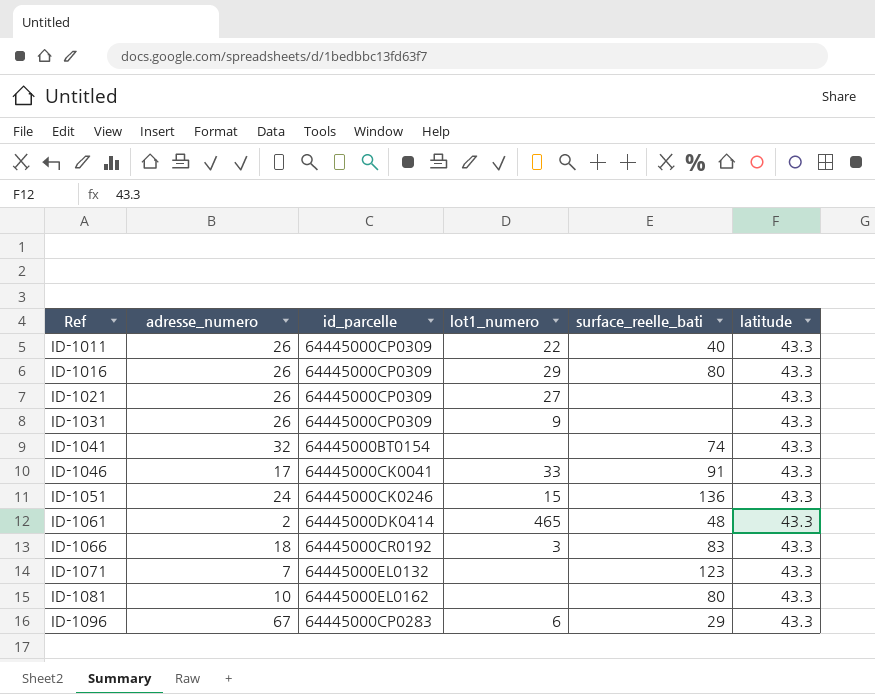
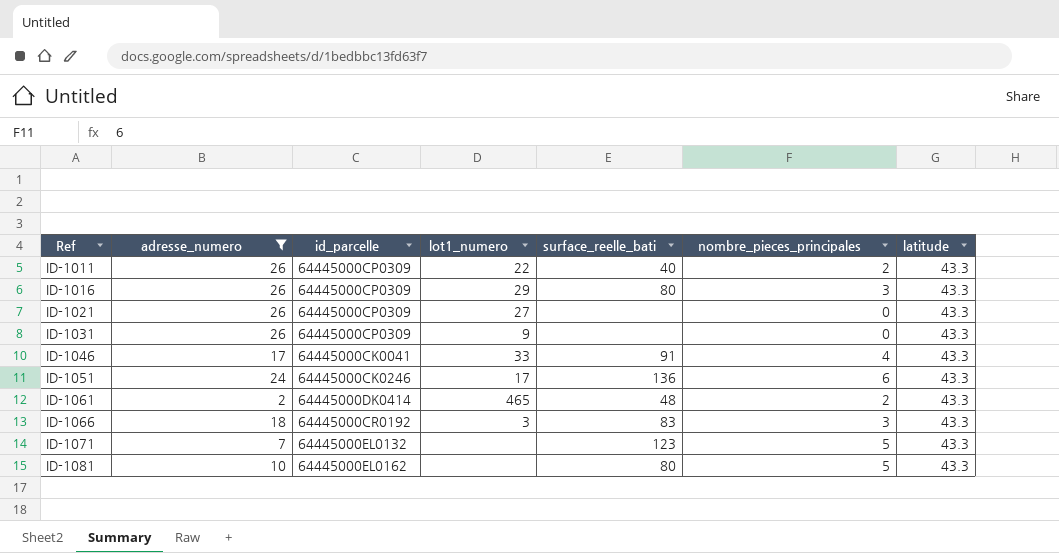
filter: none -> adresse_numero <= 26
column nombre_pieces_principales | position: none -> 6
ID-1051 | lot1_numero: 15 -> 17

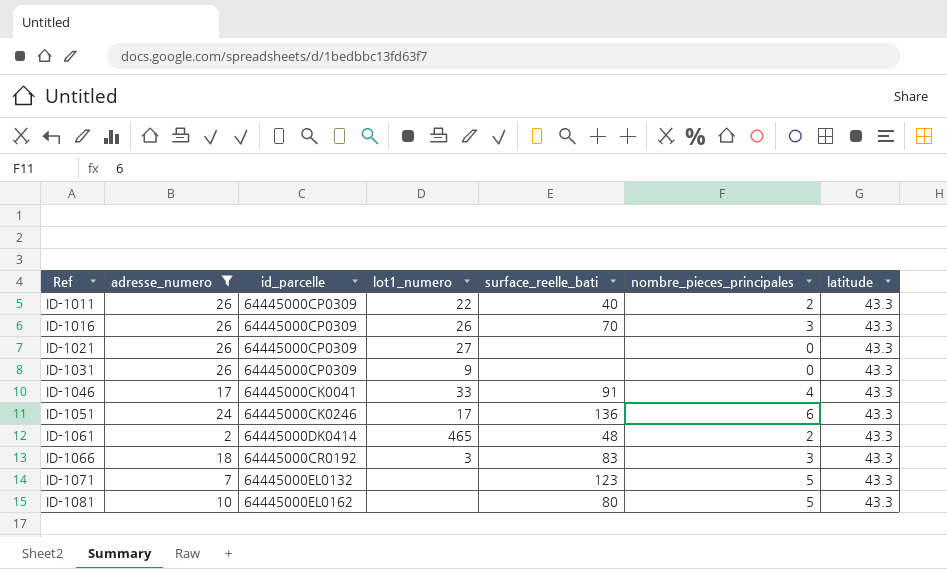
ID-1016 | lot1_numero: 29 -> 26
ID-1016 | surface_reelle_bati: 80 -> 70

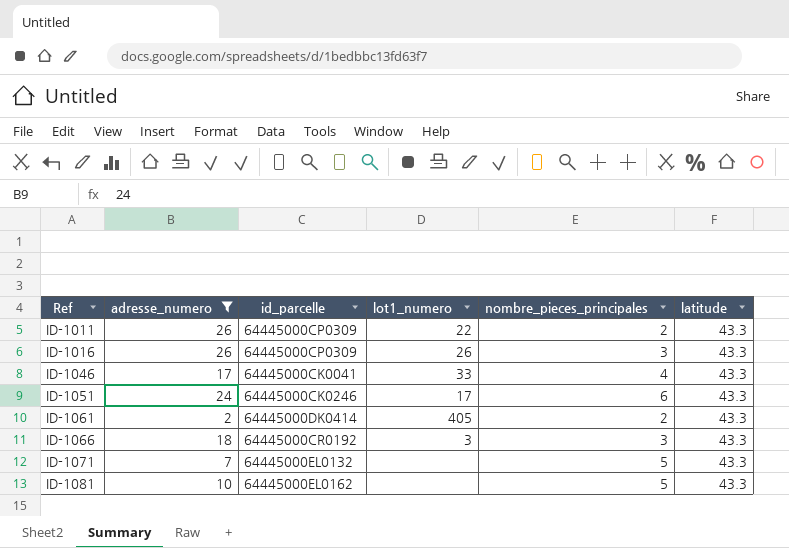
column surface_reelle_bati | position: 5 -> none
row ID-1021: 26 | 64445000CP0309 | 27 | none | 0 | 43.3 -> none
row ID-1031: 26 | 64445000CP0309 | 9 | none | 0 | 43.3 -> none
ID-1061 | lot1_numero: 465 -> 405

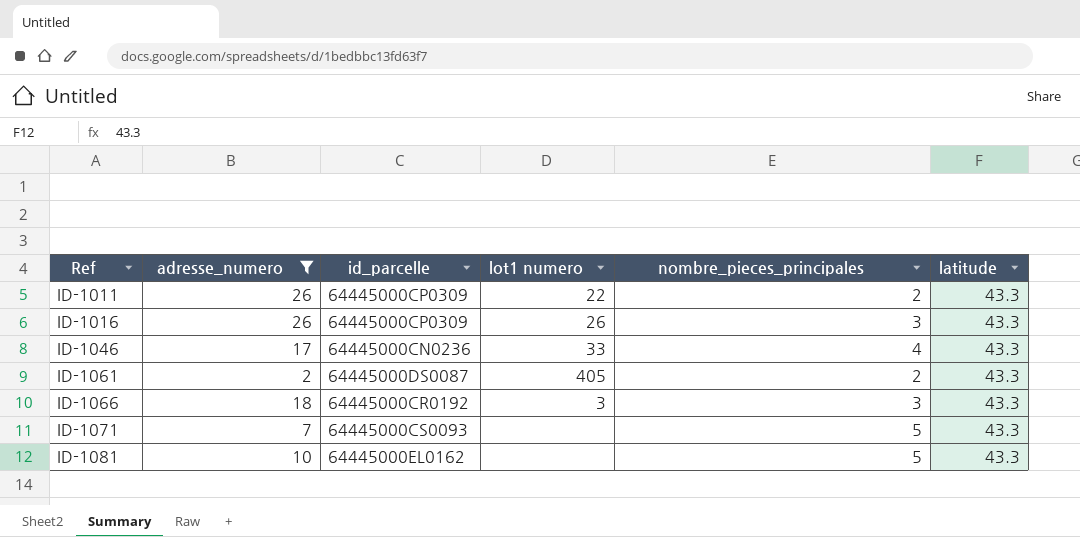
column name: lot1_numero -> lot1 numero
row ID-1051: 24 | 64445000CK0246 | 17 | 6 | 43.3 -> none
ID-1046 | id_parcelle: 64445000CK0041 -> 64445000CN0236
ID-1061 | id_parcelle: 64445000DK0414 -> 64445000DS0087
ID-1071 | id_parcelle: 64445000EL0132 -> 64445000CS0093

